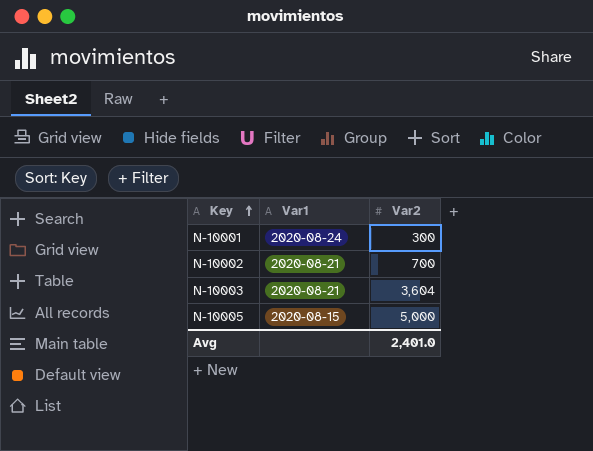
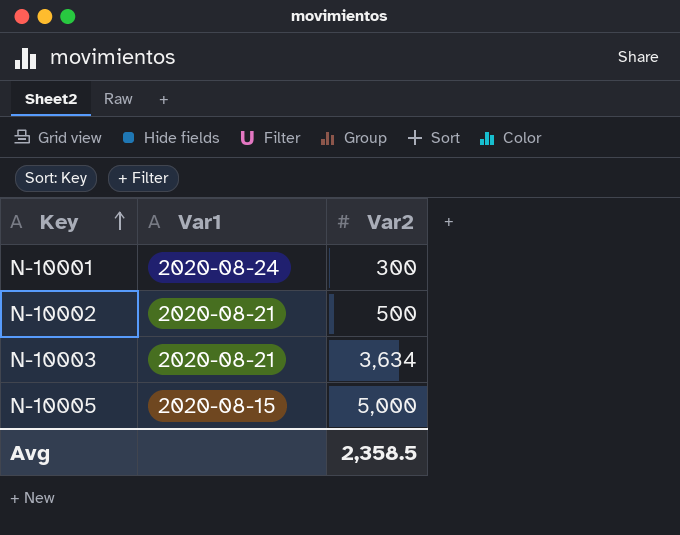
N-10002 | Var2: 700 -> 500
N-10003 | Var2: 3,604 -> 3,634
Avg | Var2: 2,401.0 -> 2,358.5

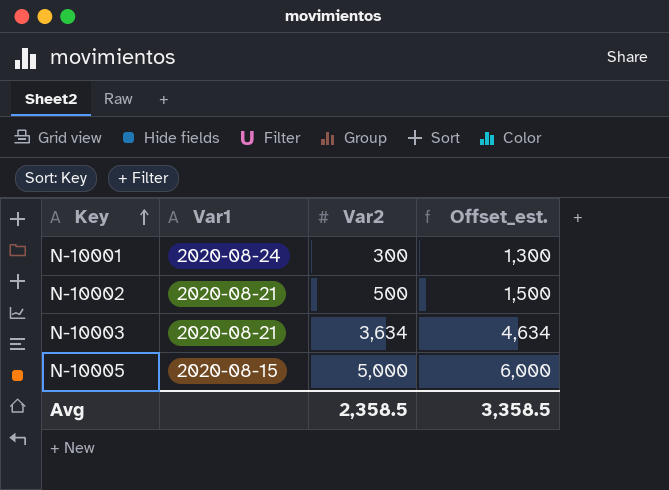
column Offset_est. | formula: none -> [Var2] + 1000

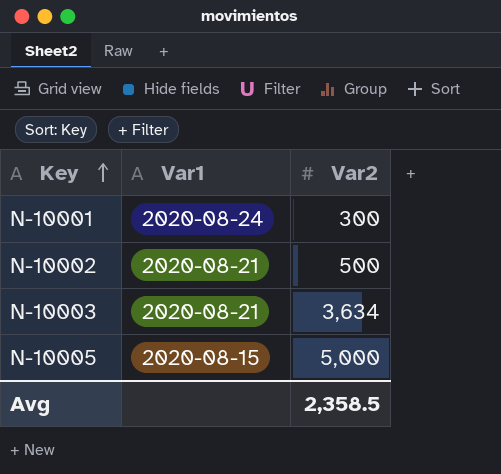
column Offset_est. | formula: [Var2] + 1000 -> none

